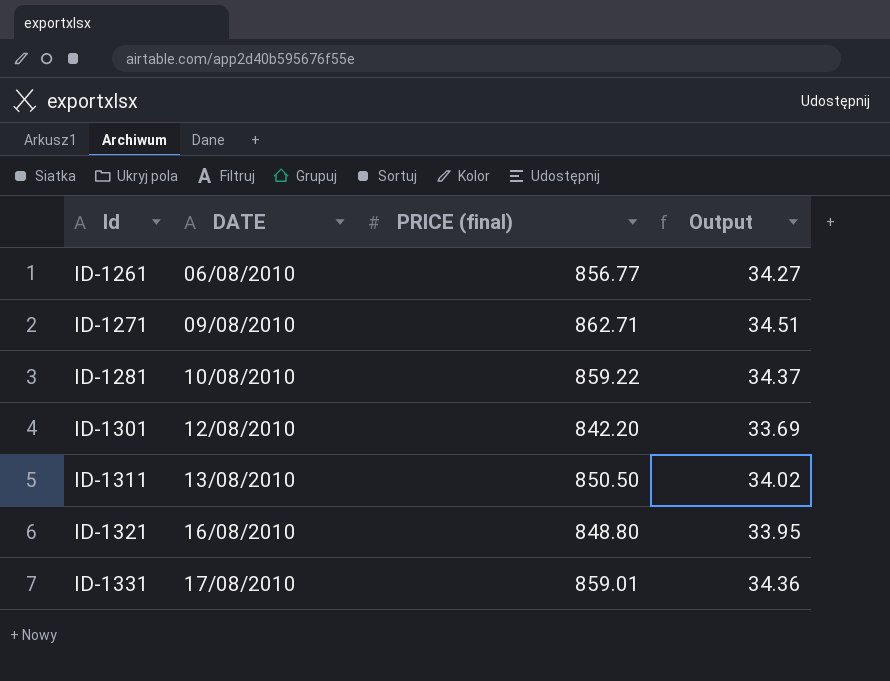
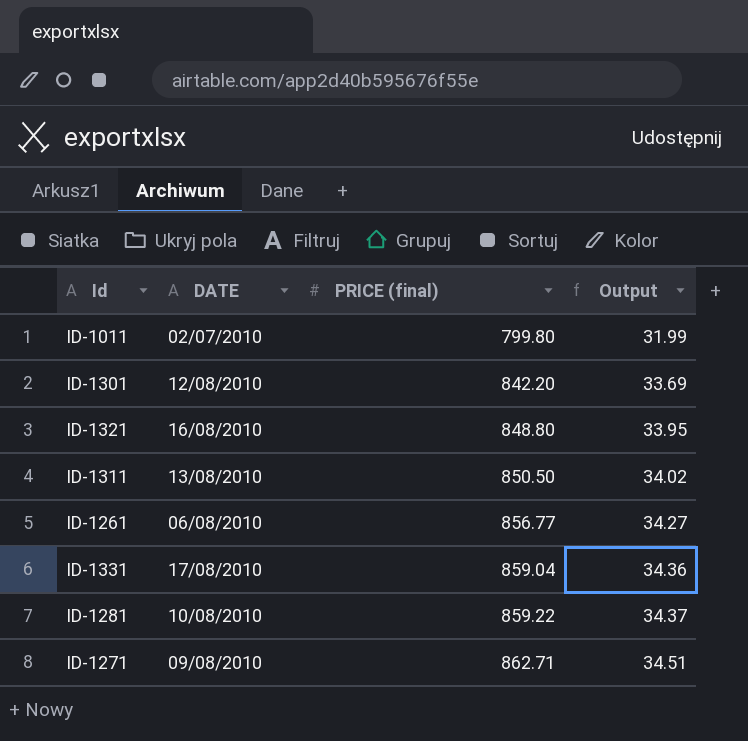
row order: Id ascending -> PRICE (final) ascending
row ID-1011: none -> 02/07/2010 | 799.80 | 31.99
ID-1331 | PRICE (final): 859.01 -> 859.04

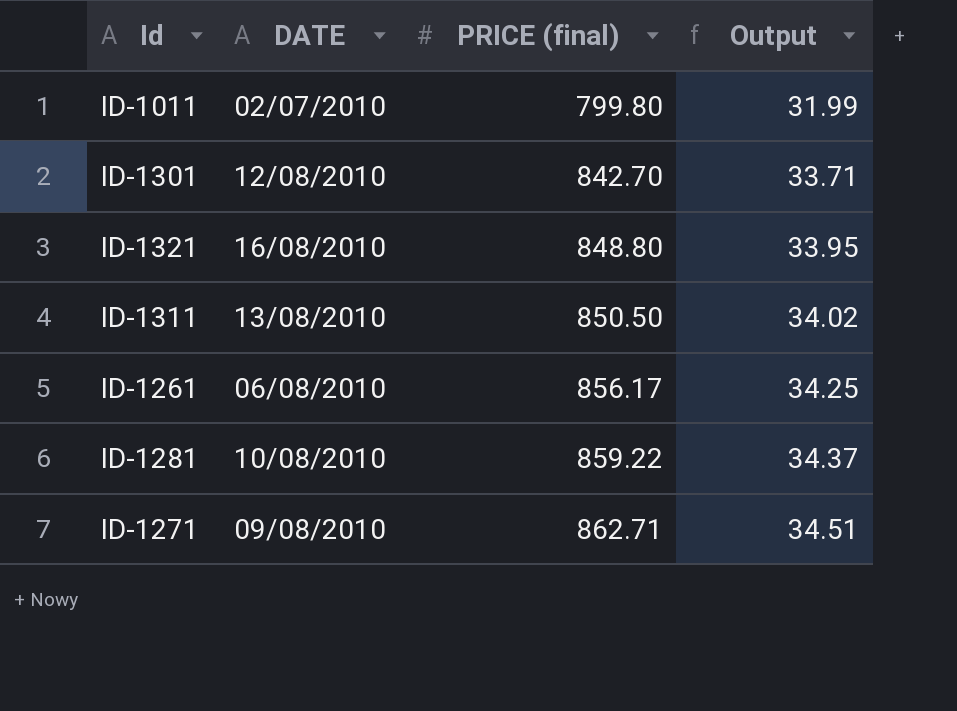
row ID-1331: 17/08/2010 | 859.04 | 34.36 -> none
ID-1301 | PRICE (final): 842.20 -> 842.70
ID-1301 | Output: 33.69 -> 33.71
ID-1261 | PRICE (final): 856.77 -> 856.17
ID-1261 | Output: 34.27 -> 34.25

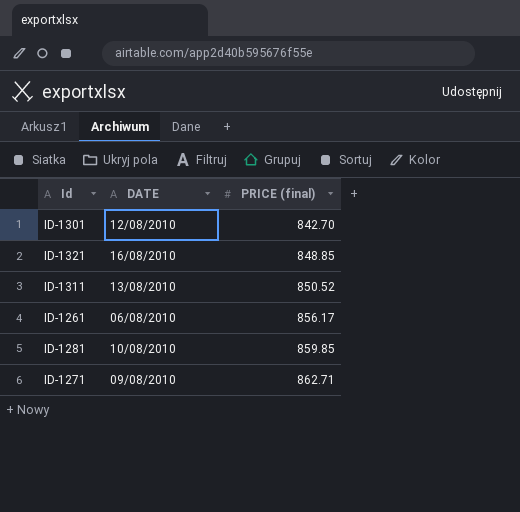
column Output | formula: [PRICE (final)] * 0.04 -> none
row ID-1011: 02/07/2010 | 799.80 | 31.99 -> none
ID-1321 | PRICE (final): 848.80 -> 848.85
ID-1311 | PRICE (final): 850.50 -> 850.52
ID-1281 | PRICE (final): 859.22 -> 859.85

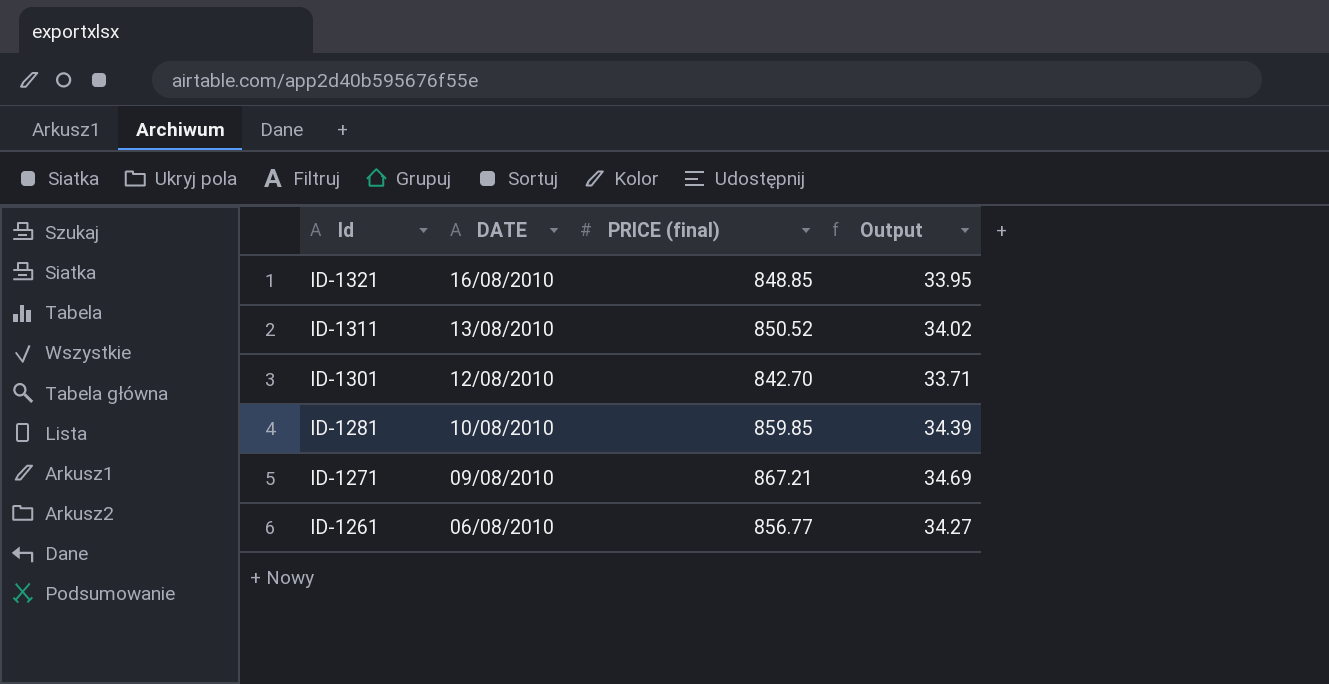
row order: PRICE (final) ascending -> Id descending
column Output | formula: none -> [PRICE (final)] * 0.04
ID-1271 | PRICE (final): 862.71 -> 867.21
ID-1261 | PRICE (final): 856.17 -> 856.77

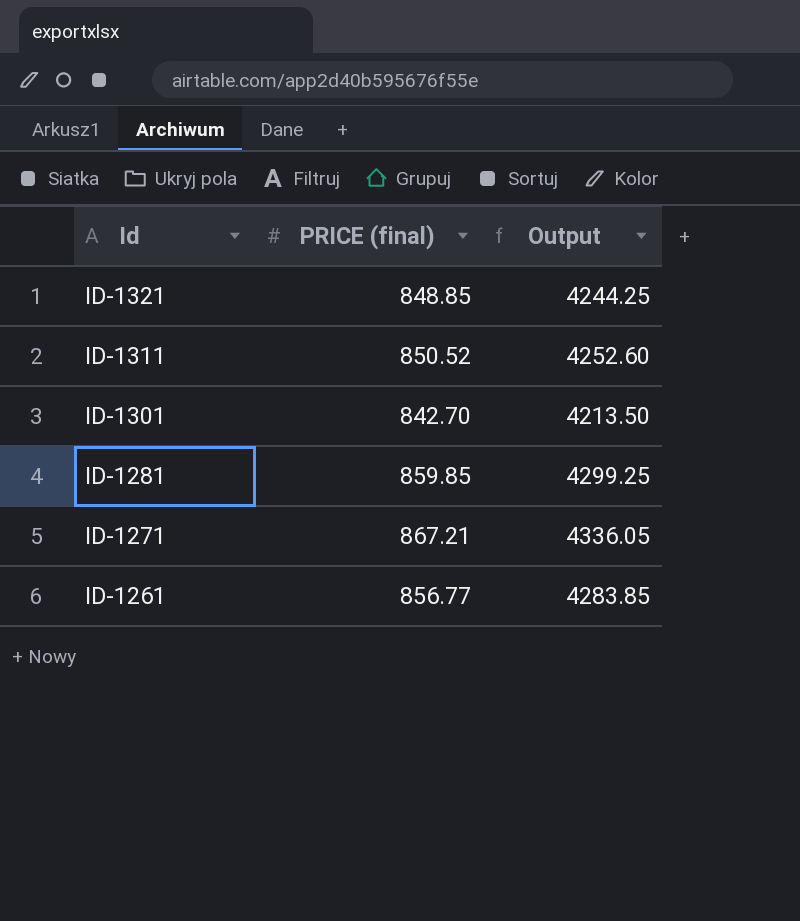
column DATE | position: 2 -> none
column Output | formula: [PRICE (final)] * 0.04 -> [PRICE (final)] * 5

